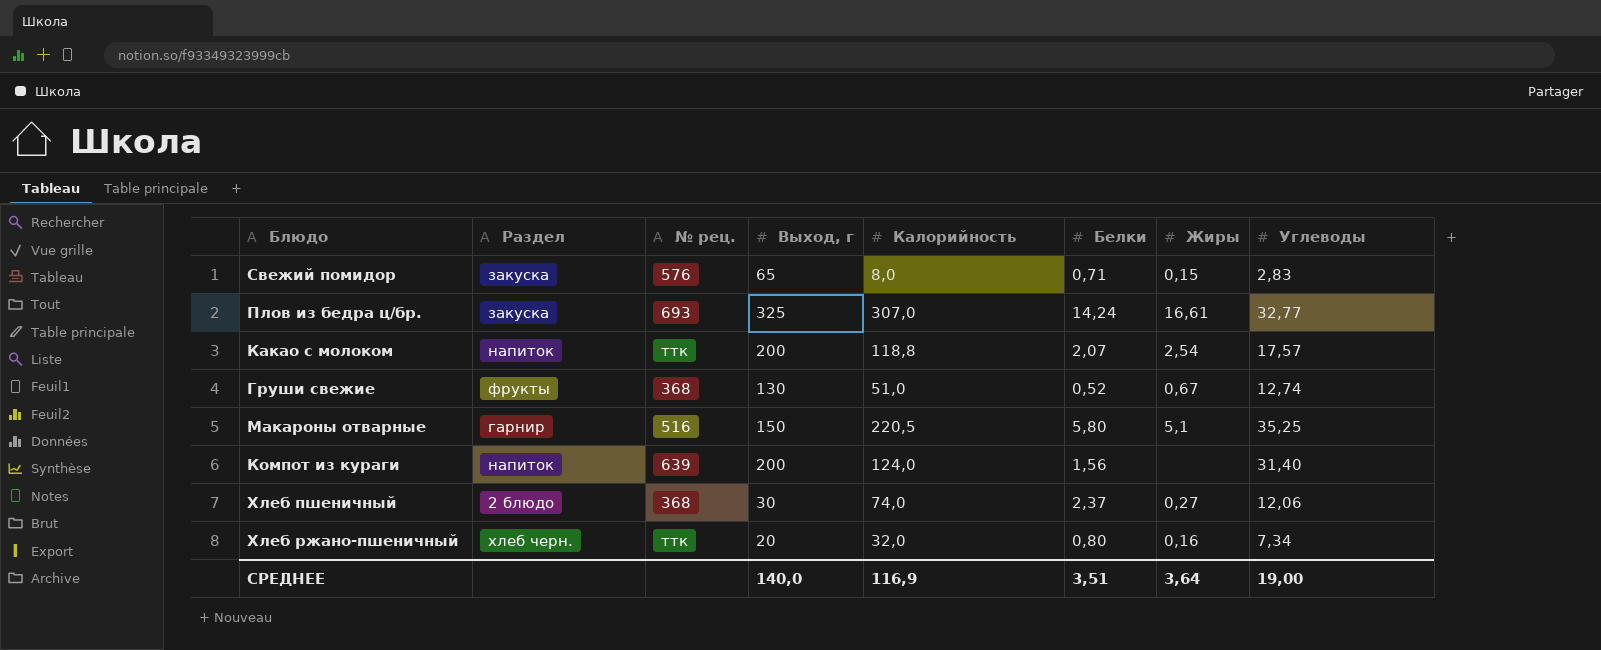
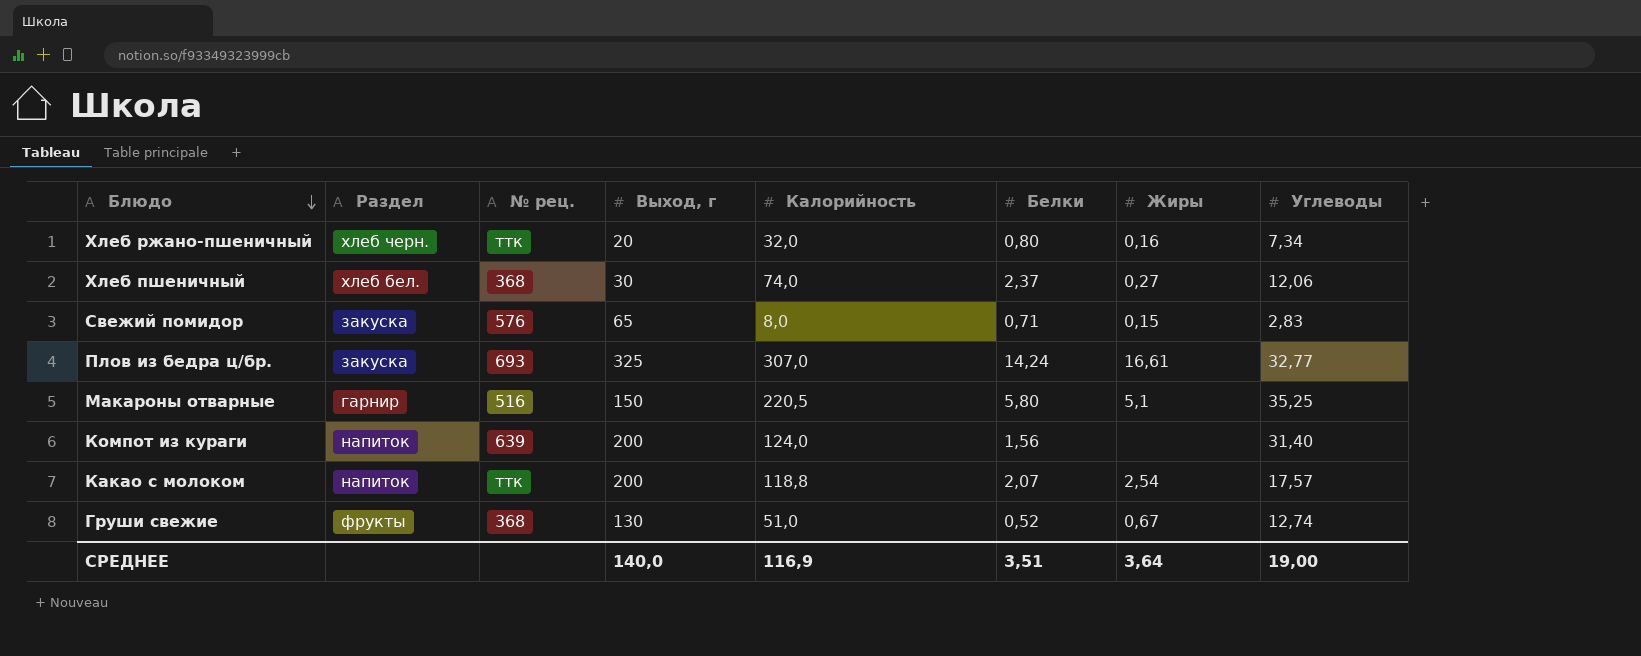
row order: none -> Блюдо descending
Хлеб пшеничный | Раздел: 2 блюдо -> хлеб бел.

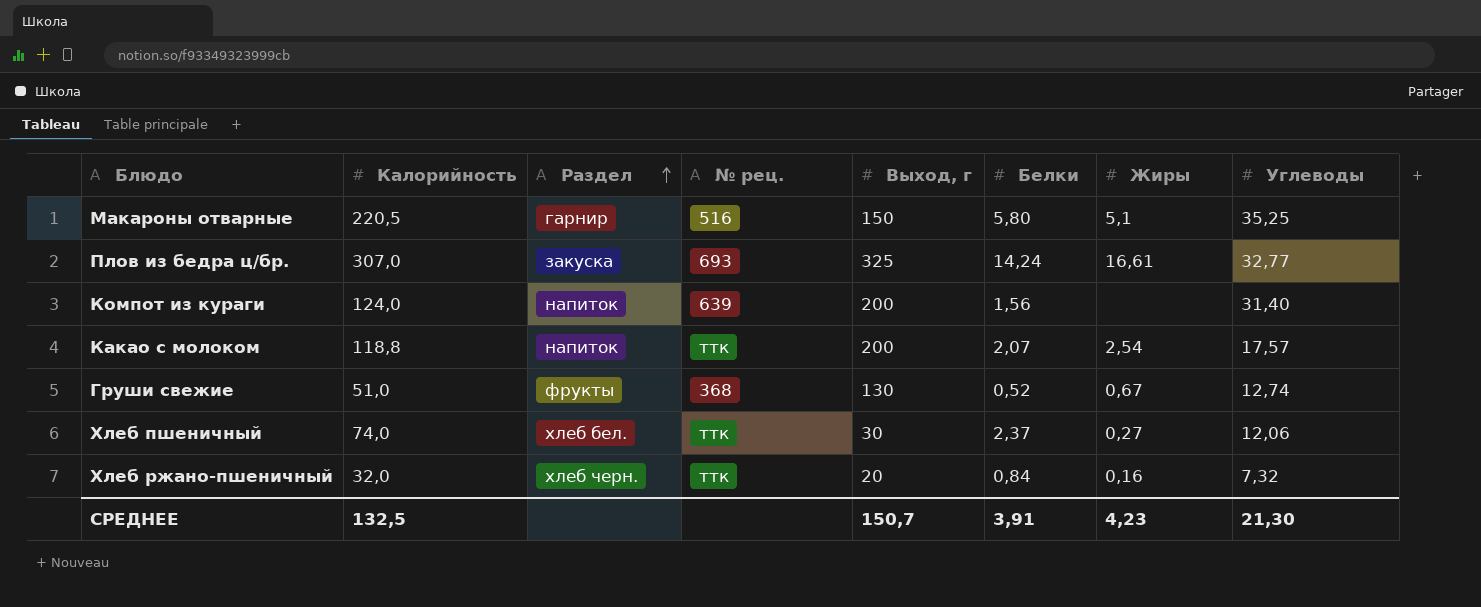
row order: Блюдо descending -> Раздел ascending
column Калорийность | position: 5 -> 2
row Свежий помидор: закуска | 576 | 65 | 8,0 | 0,71 | 0,15 | 2,83 -> none
Хлеб пшеничный | № рец.: 368 -> ттк
Хлеб ржано-пшеничный | Белки: 0,80 -> 0,84
Хлеб ржано-пшеничный | Углеводы: 7,34 -> 7,32
СРЕДНЕЕ | Калорийность: 116,9 -> 132,5
СРЕДНЕЕ | Выход, г: 140,0 -> 150,7
СРЕДНЕЕ | Белки: 3,51 -> 3,91
СРЕДНЕЕ | Жиры: 3,64 -> 4,23
СРЕДНЕЕ | Углеводы: 19,00 -> 21,30

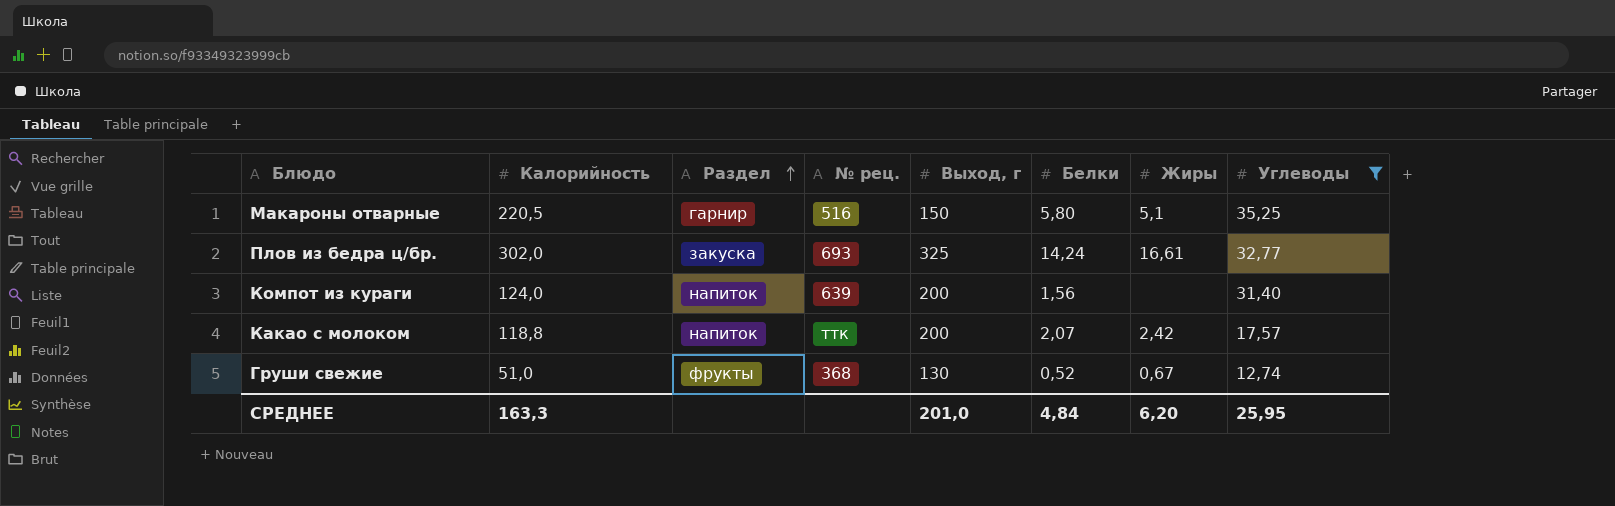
filter: none -> Углеводы >= 12,74
Плов из бедра ц/бр. | Калорийность: 307,0 -> 302,0
Какао с молоком | Жиры: 2,54 -> 2,42
СРЕДНЕЕ | Калорийность: 132,5 -> 163,3
СРЕДНЕЕ | Выход, г: 150,7 -> 201,0
СРЕДНЕЕ | Белки: 3,91 -> 4,84
СРЕДНЕЕ | Жиры: 4,23 -> 6,20
СРЕДНЕЕ | Углеводы: 21,30 -> 25,95

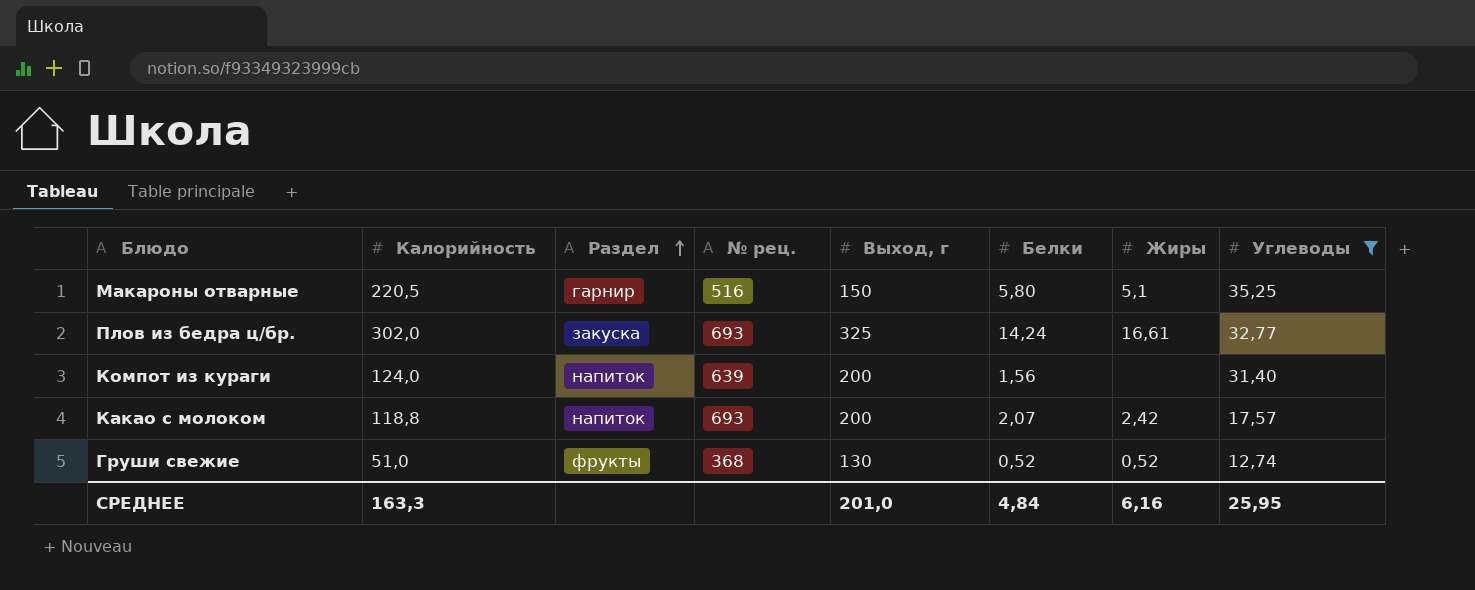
Какао с молоком | № рец.: ттк -> 693
Груши свежие | Жиры: 0,67 -> 0,52
СРЕДНЕЕ | Жиры: 6,20 -> 6,16

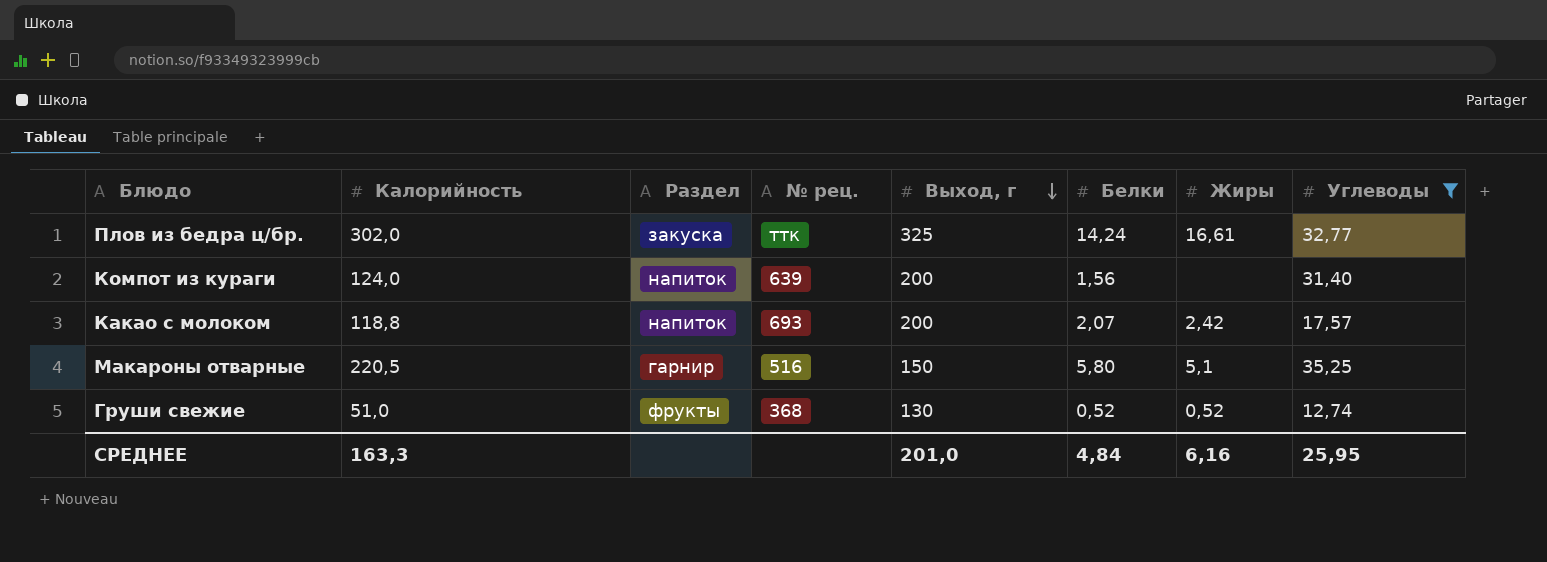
row order: Раздел ascending -> Выход, г descending
Плов из бедра ц/бр. | № рец.: 693 -> ттк

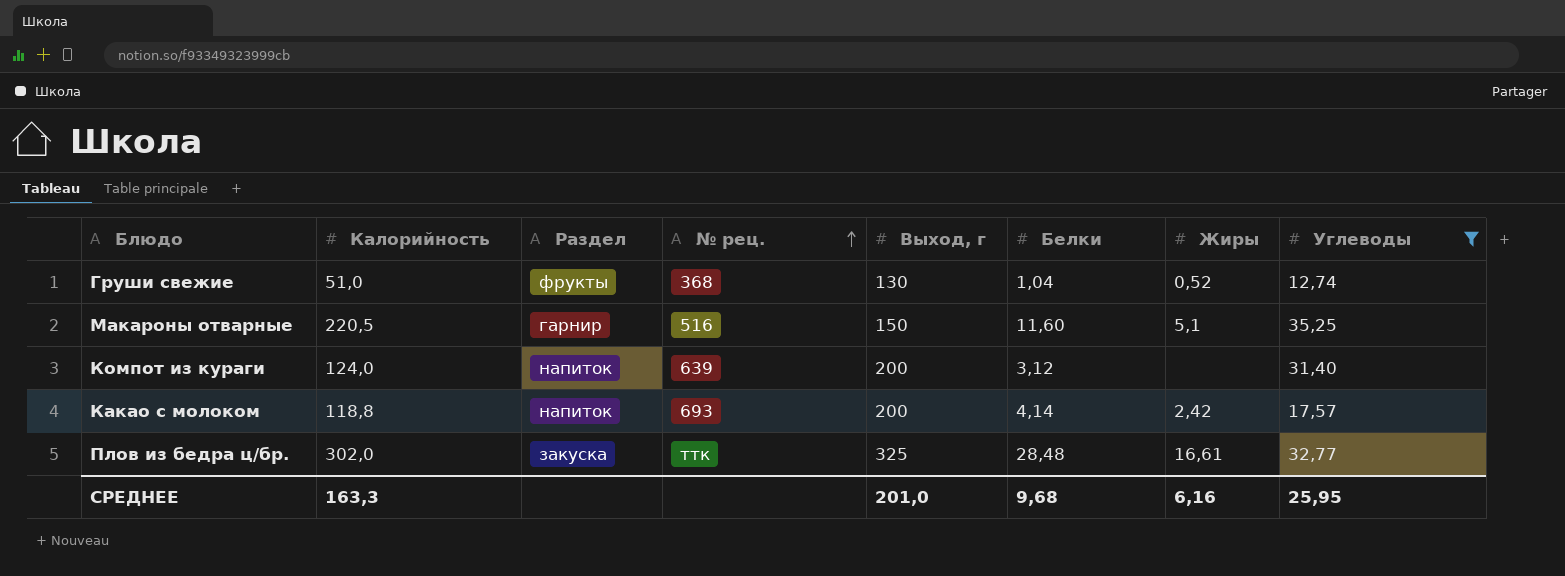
row order: Выход, г descending -> № рец. ascending
Груши свежие | Белки: 0,52 -> 1,04
Макароны отварные | Белки: 5,80 -> 11,60
Компот из кураги | Белки: 1,56 -> 3,12
Какао с молоком | Белки: 2,07 -> 4,14
Плов из бедра ц/бр. | Белки: 14,24 -> 28,48
СРЕДНЕЕ | Белки: 4,84 -> 9,68

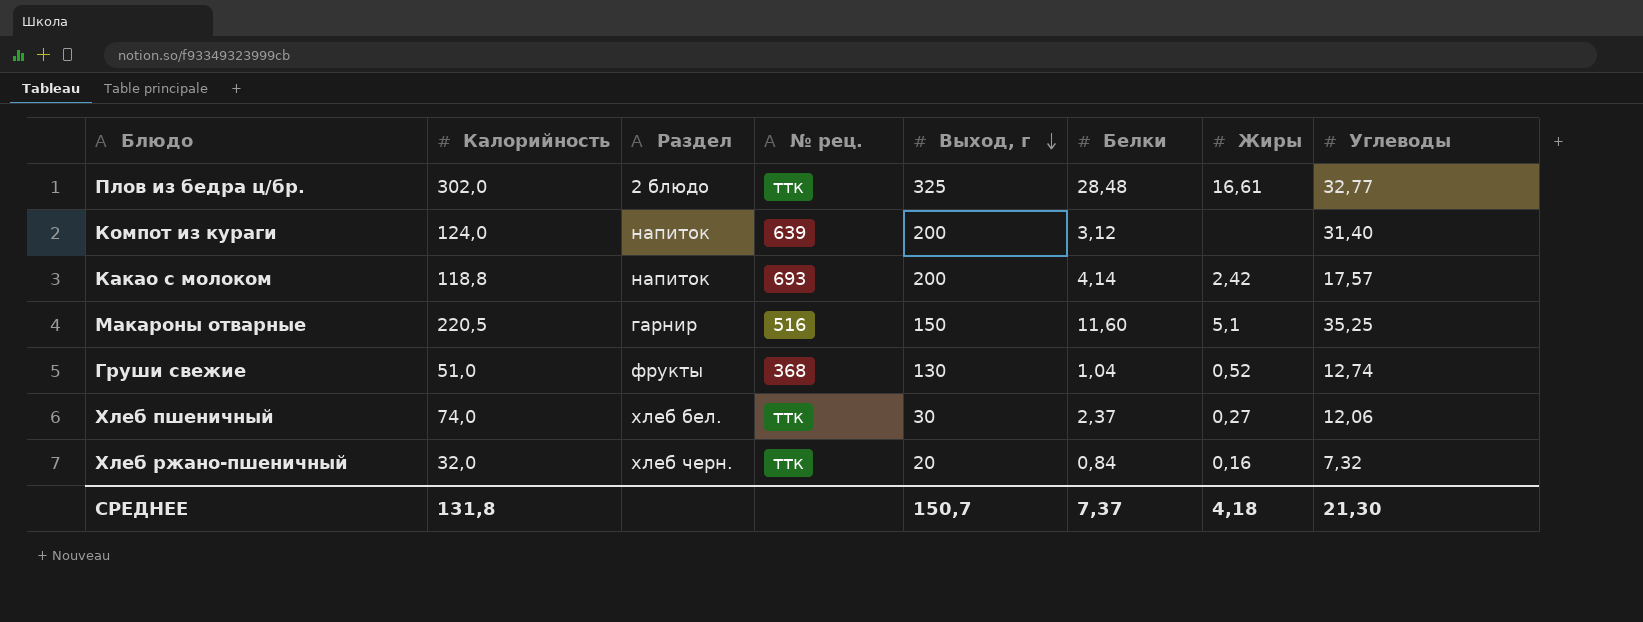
filter: Углеводы >= 12,74 -> none
row order: № рец. ascending -> Выход, г descending
Плов из бедра ц/бр. | Раздел: закуска -> 2 блюдо
СРЕДНЕЕ | Калорийность: 163,3 -> 131,8
СРЕДНЕЕ | Выход, г: 201,0 -> 150,7
СРЕДНЕЕ | Белки: 9,68 -> 7,37
СРЕДНЕЕ | Жиры: 6,16 -> 4,18
СРЕДНЕЕ | Углеводы: 25,95 -> 21,30

